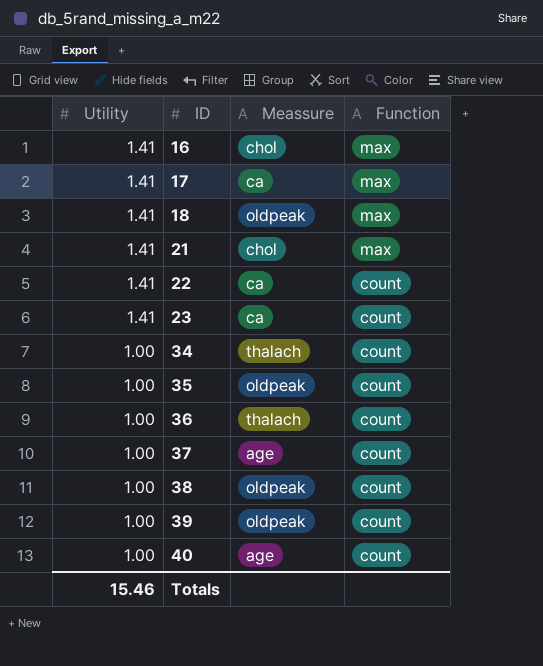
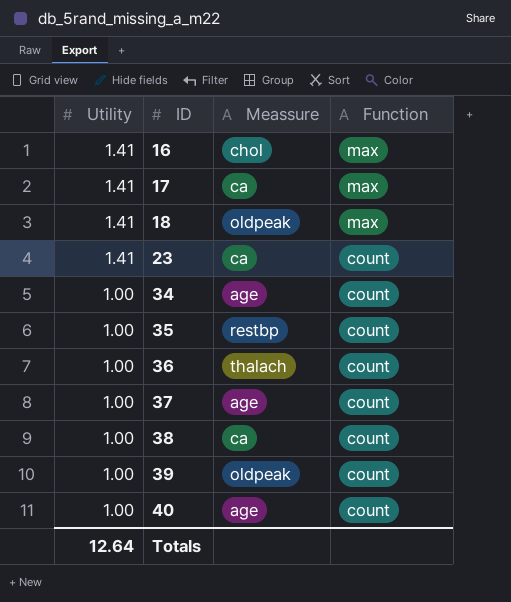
row 21: 1.41 | chol | max -> none
row 22: 1.41 | ca | count -> none
34 | Meassure: thalach -> age
35 | Meassure: oldpeak -> restbp
38 | Meassure: oldpeak -> ca
Totals | Utility: 15.46 -> 12.64

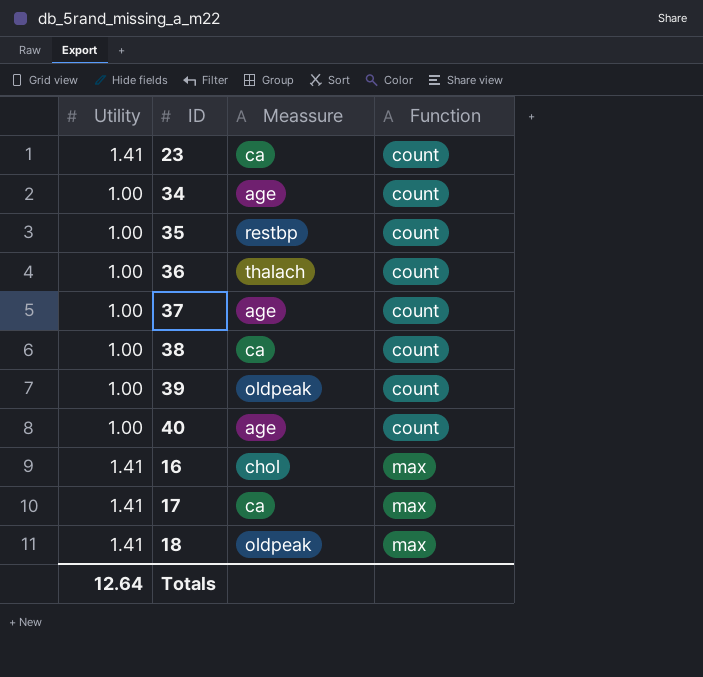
row order: Utility descending -> Function ascending

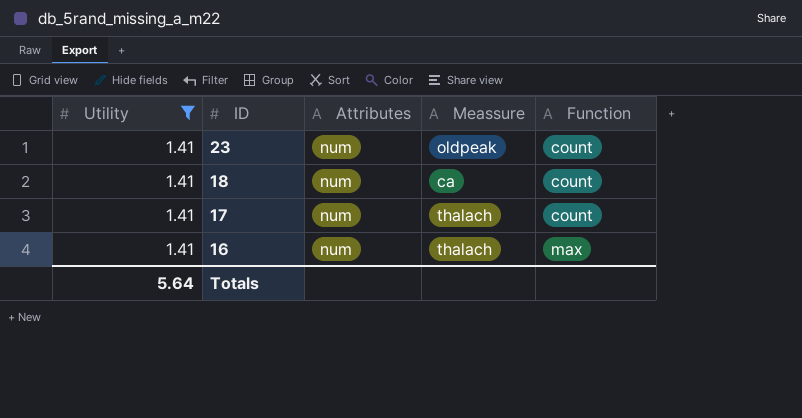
filter: none -> Utility = 1.41
row order: Function ascending -> ID descending
column Attributes | position: none -> 3
23 | Meassure: ca -> oldpeak
18 | Meassure: oldpeak -> ca
18 | Function: max -> count
17 | Meassure: ca -> thalach
17 | Function: max -> count
16 | Meassure: chol -> thalach
Totals | Utility: 12.64 -> 5.64

